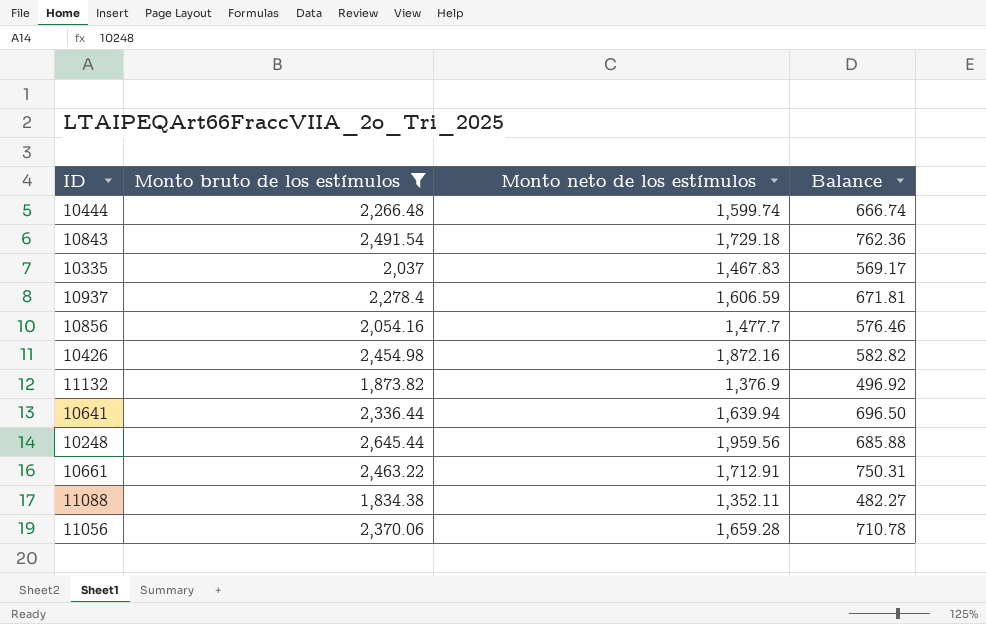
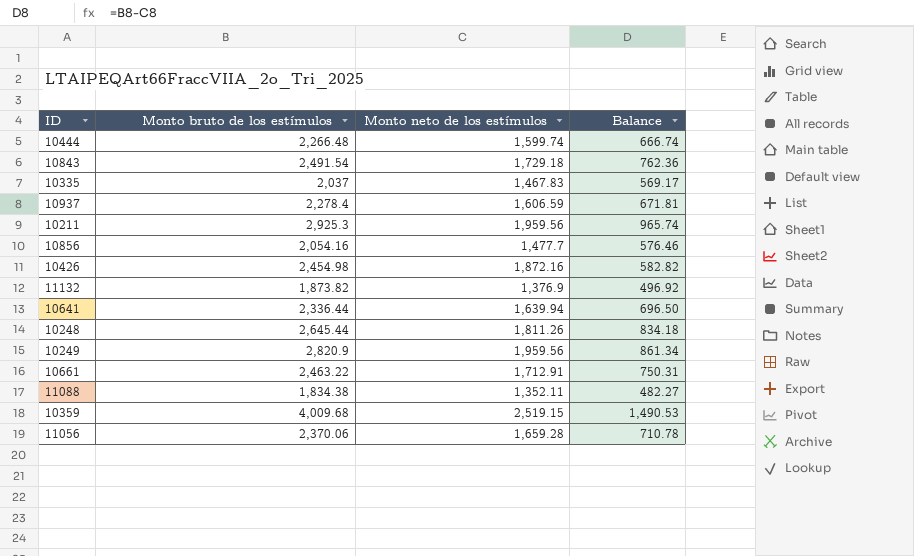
filter: Monto bruto de los estímulos <= 2,645.44 -> none
10248 | Monto neto de los estímulos: 1,959.56 -> 1,811.26
10248 | Balance: 685.88 -> 834.18

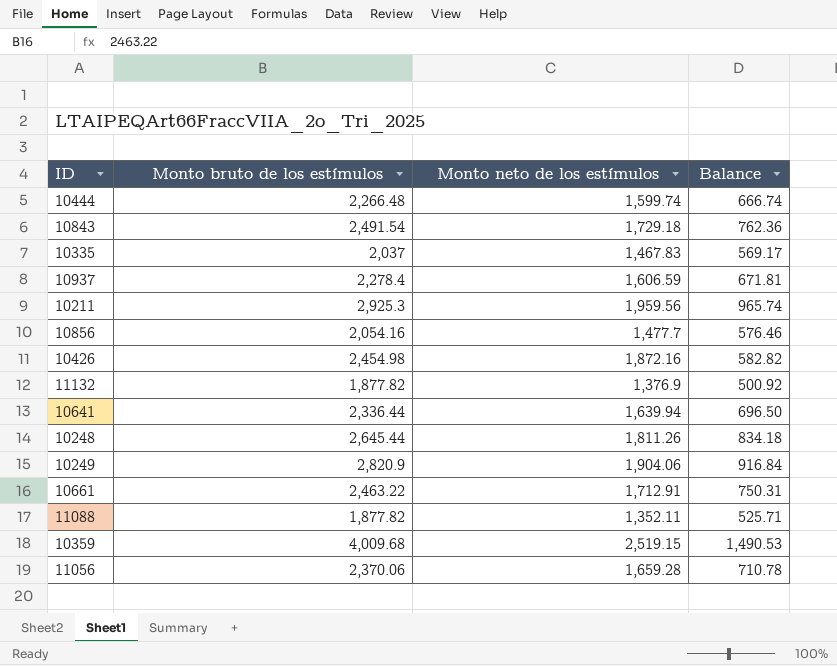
11132 | Monto bruto de los estímulos: 1,873.82 -> 1,877.82
11132 | Balance: 496.92 -> 500.92
10249 | Monto neto de los estímulos: 1,959.56 -> 1,904.06
10249 | Balance: 861.34 -> 916.84
11088 | Monto bruto de los estímulos: 1,834.38 -> 1,877.82
11088 | Balance: 482.27 -> 525.71

